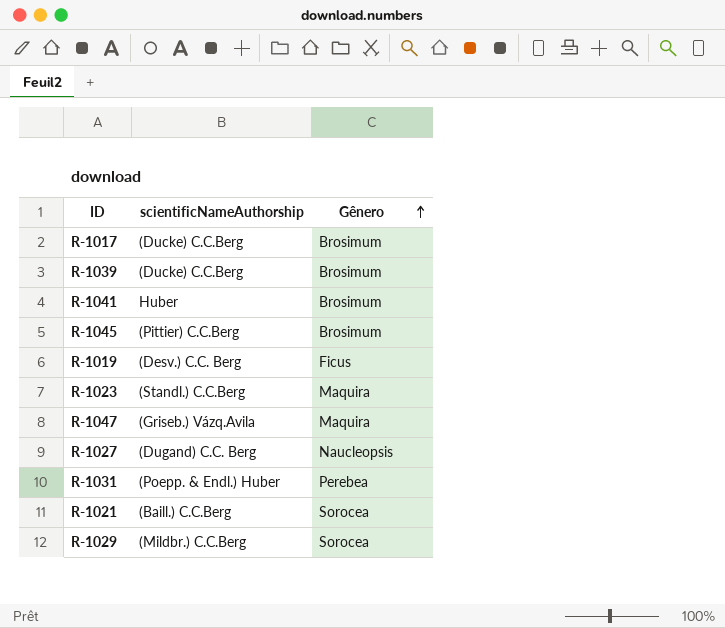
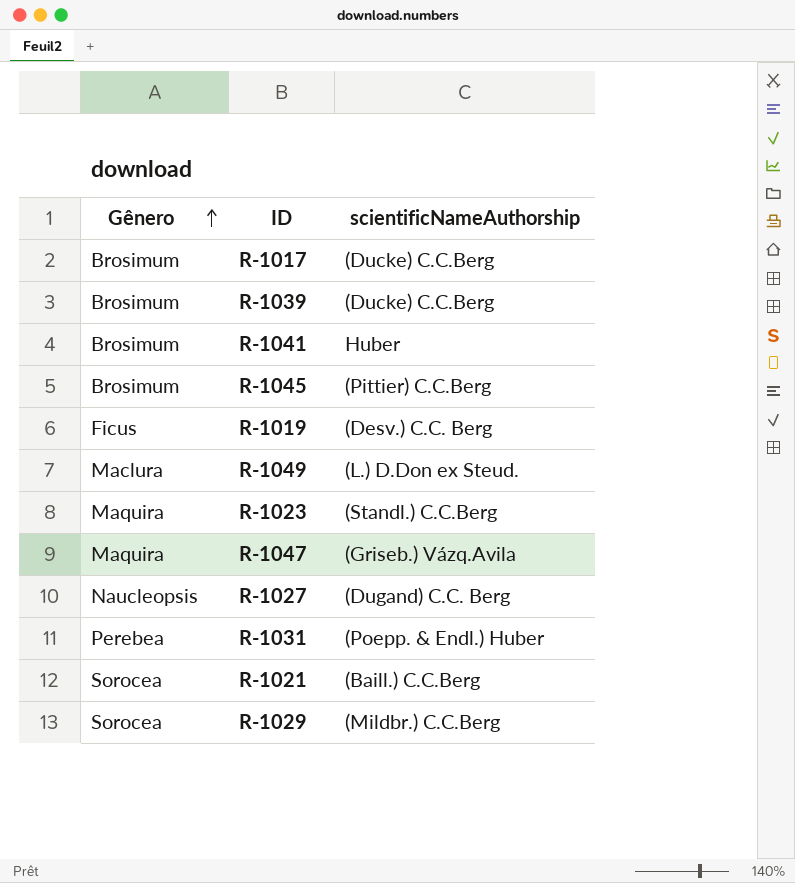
column Gênero | position: 3 -> 1
row R-1049: none -> Maclura | (L.) D.Don ex Steud.

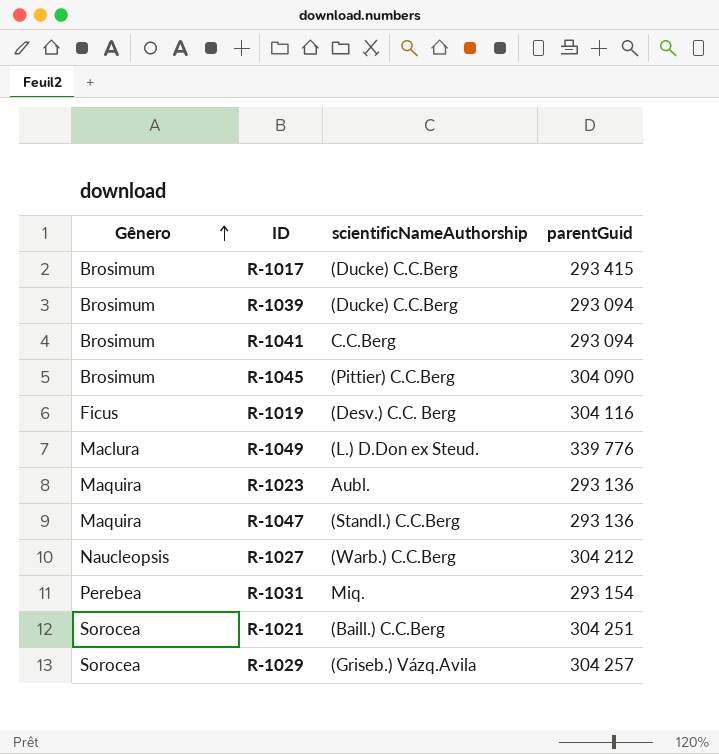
column parentGuid | position: none -> 4
R-1041 | scientificNameAuthorship: Huber -> C.C.Berg
R-1023 | scientificNameAuthorship: (Standl.) C.C.Berg -> Aubl.
R-1047 | scientificNameAuthorship: (Griseb.) Vázq.Avila -> (Standl.) C.C.Berg
R-1027 | scientificNameAuthorship: (Dugand) C.C. Berg -> (Warb.) C.C.Berg
R-1031 | scientificNameAuthorship: (Poepp. & Endl.) Huber -> Miq.
R-1029 | scientificNameAuthorship: (Mildbr.) C.C.Berg -> (Griseb.) Vázq.Avila

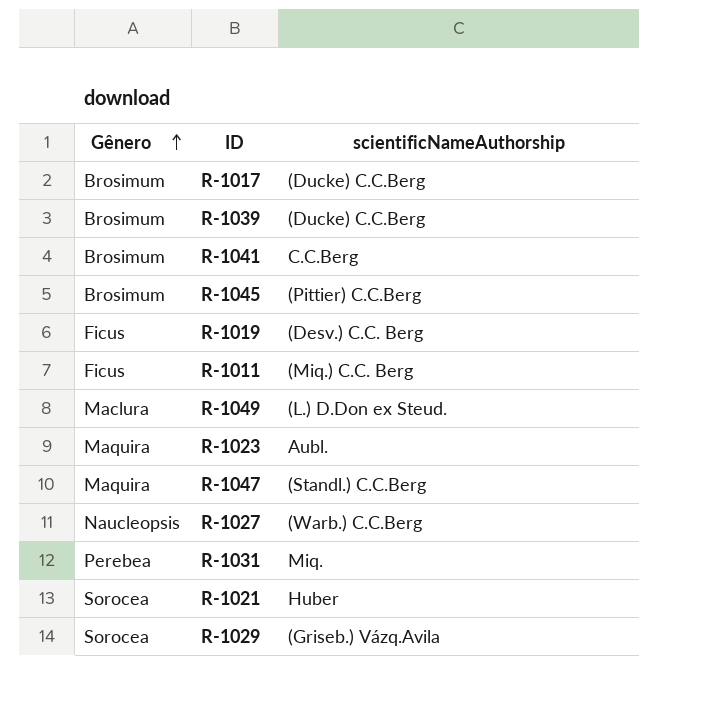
column parentGuid | position: 4 -> none
row R-1011: none -> Ficus | (Miq.) C.C. Berg
R-1021 | scientificNameAuthorship: (Baill.) C.C.Berg -> Huber

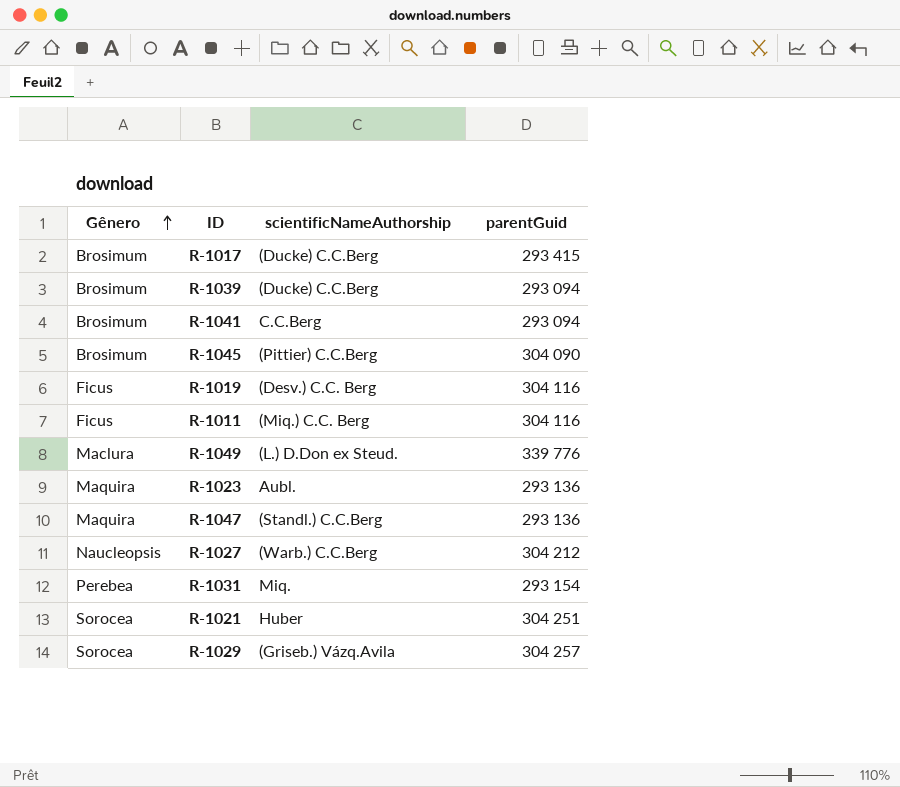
column parentGuid | position: none -> 4

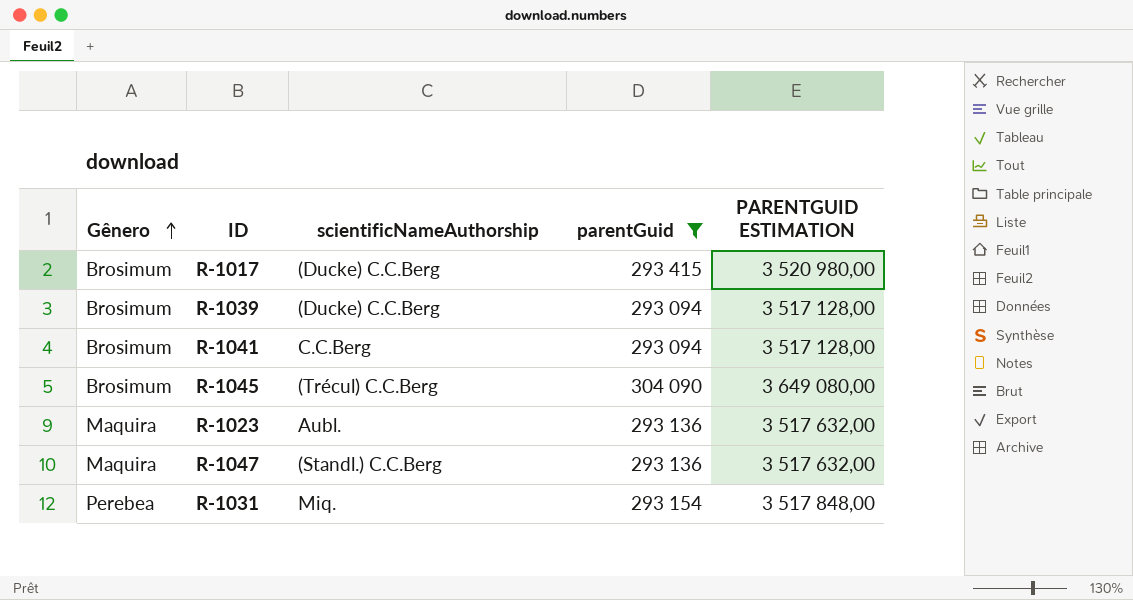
filter: none -> parentGuid <= 304 090
column PARENTGUID ESTIMATION | formula: none -> [parentGuid] * 12
R-1045 | scientificNameAuthorship: (Pittier) C.C.Berg -> (Trécul) C.C.Berg

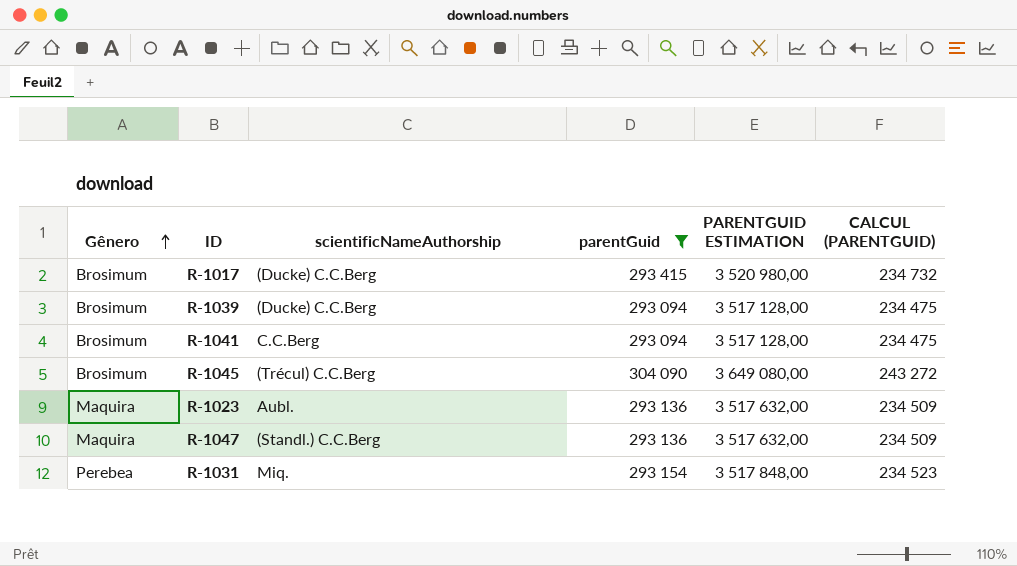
column CALCUL (PARENTGUID) | formula: none -> [parentGuid] * 0,8

